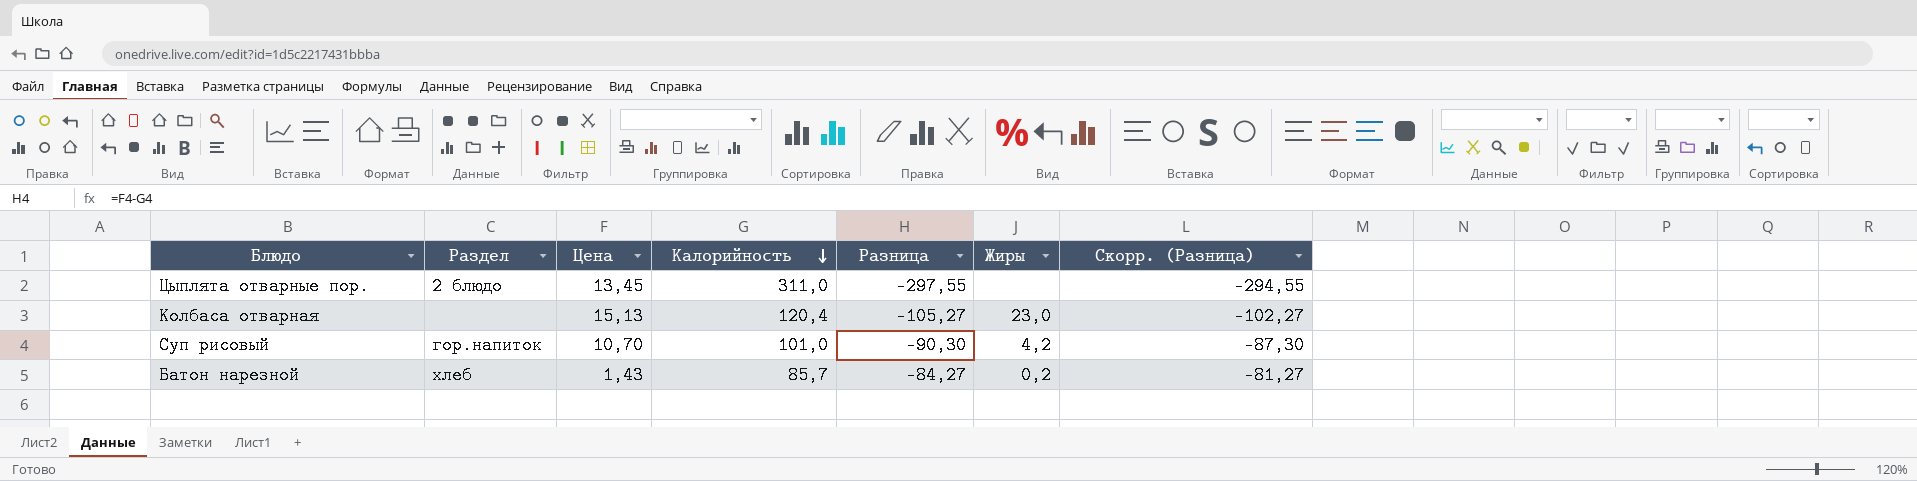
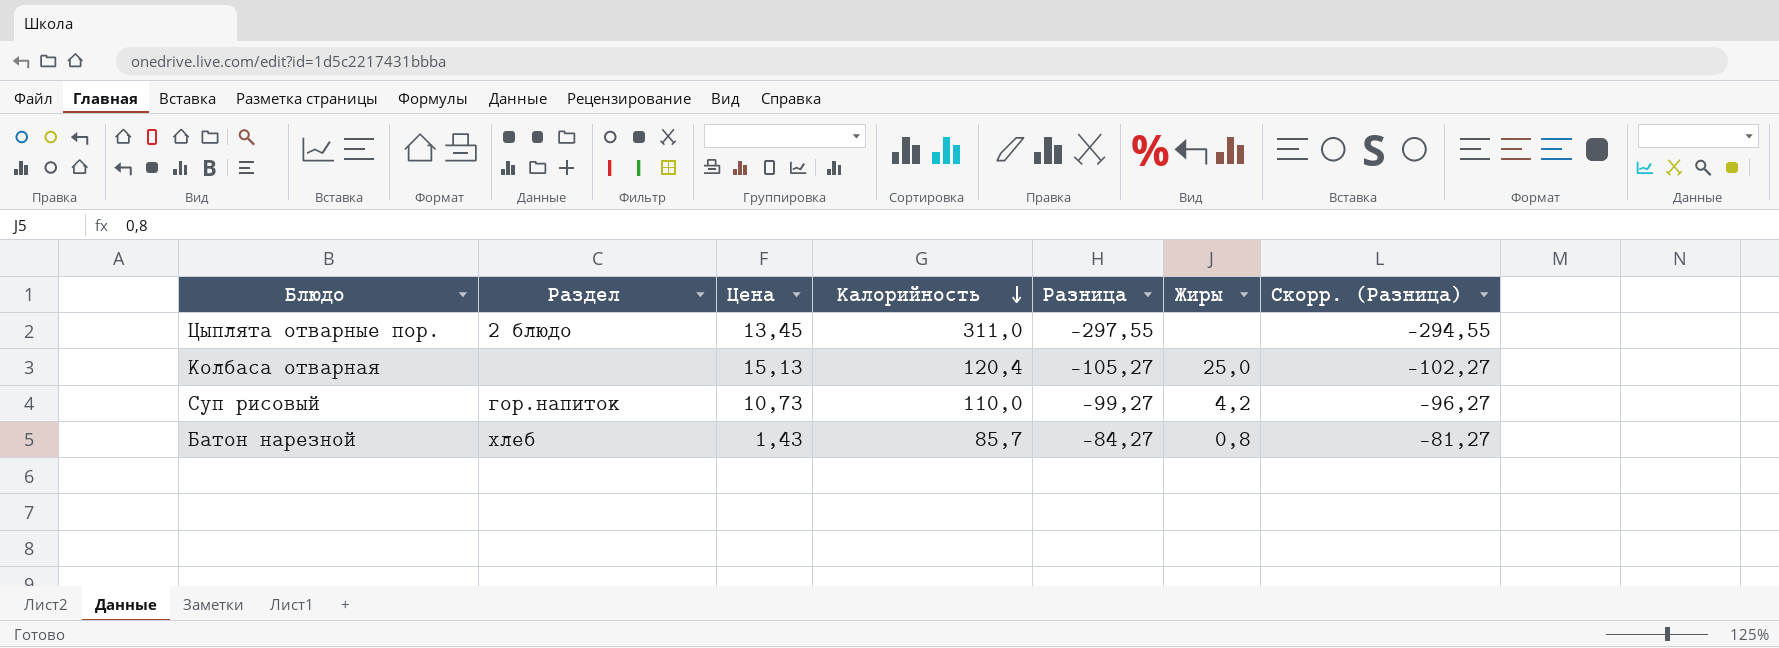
Колбаса отварная | Жиры: 23,0 -> 25,0
Суп рисовый | Цена: 10,70 -> 10,73
Суп рисовый | Калорийность: 101,0 -> 110,0
Суп рисовый | Разница: -90,30 -> -99,27
Суп рисовый | Скорр. (Разница): -87,30 -> -96,27
Батон нарезной | Жиры: 0,2 -> 0,8

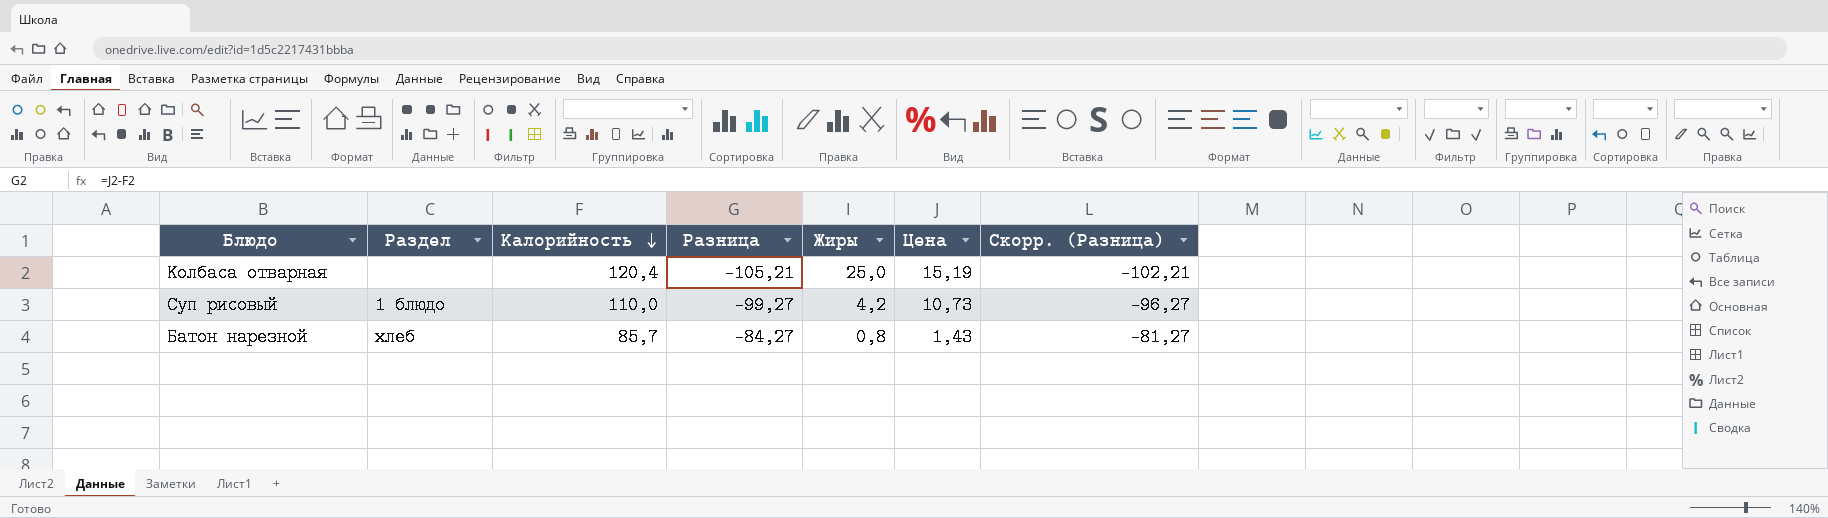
column Цена | position: 3 -> 6
row Цыплята отварные пор.: 2 блюдо | 13,45 | 311,0 | -297,55 | none | -294,55 -> none
Колбаса отварная | Разница: -105,27 -> -105,21
Колбаса отварная | Цена: 15,13 -> 15,19
Колбаса отварная | Скорр. (Разница): -102,27 -> -102,21
Суп рисовый | Раздел: гор.напиток -> 1 блюдо

